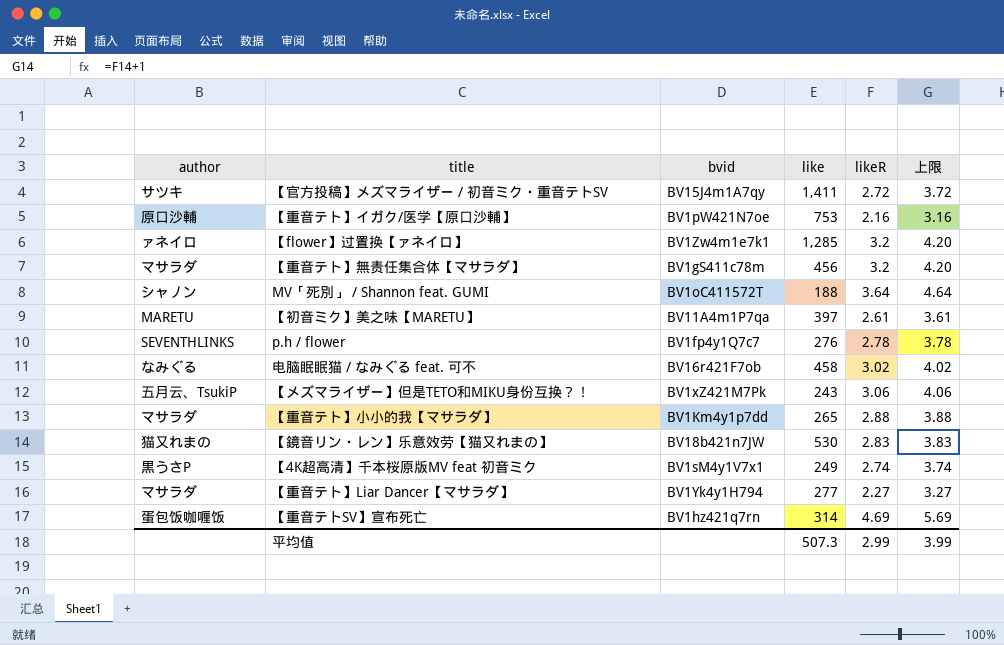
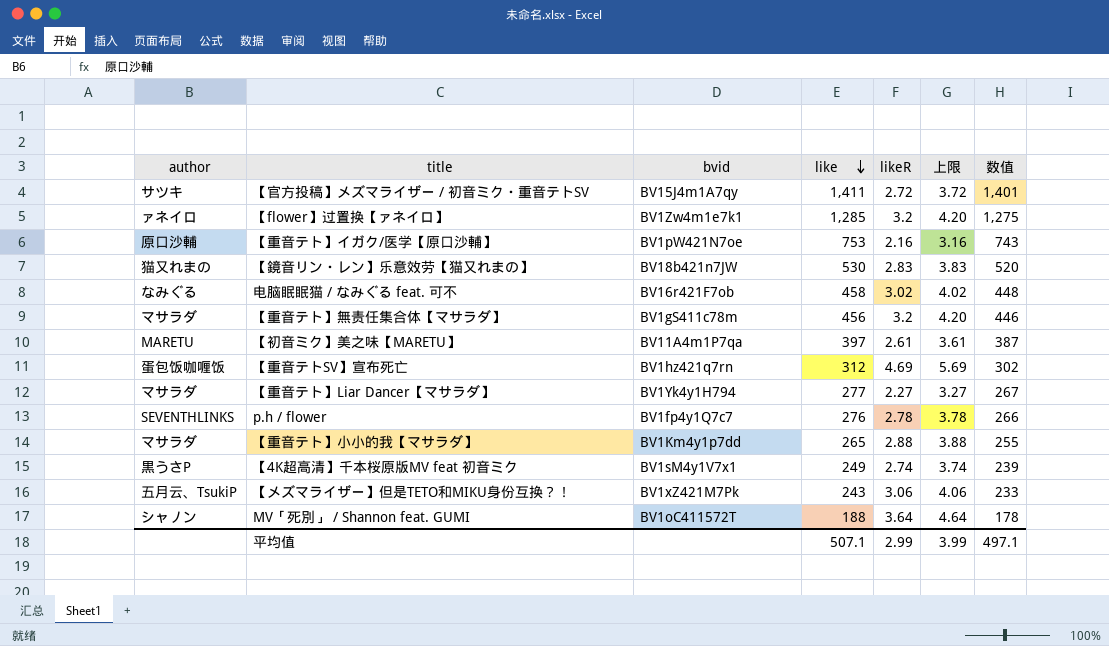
row order: none -> like descending
column 数值 | formula: none -> [like] - 10
【重音テトSV】宣布死亡 | like: 314 -> 312
平均值 | like: 507.3 -> 507.1

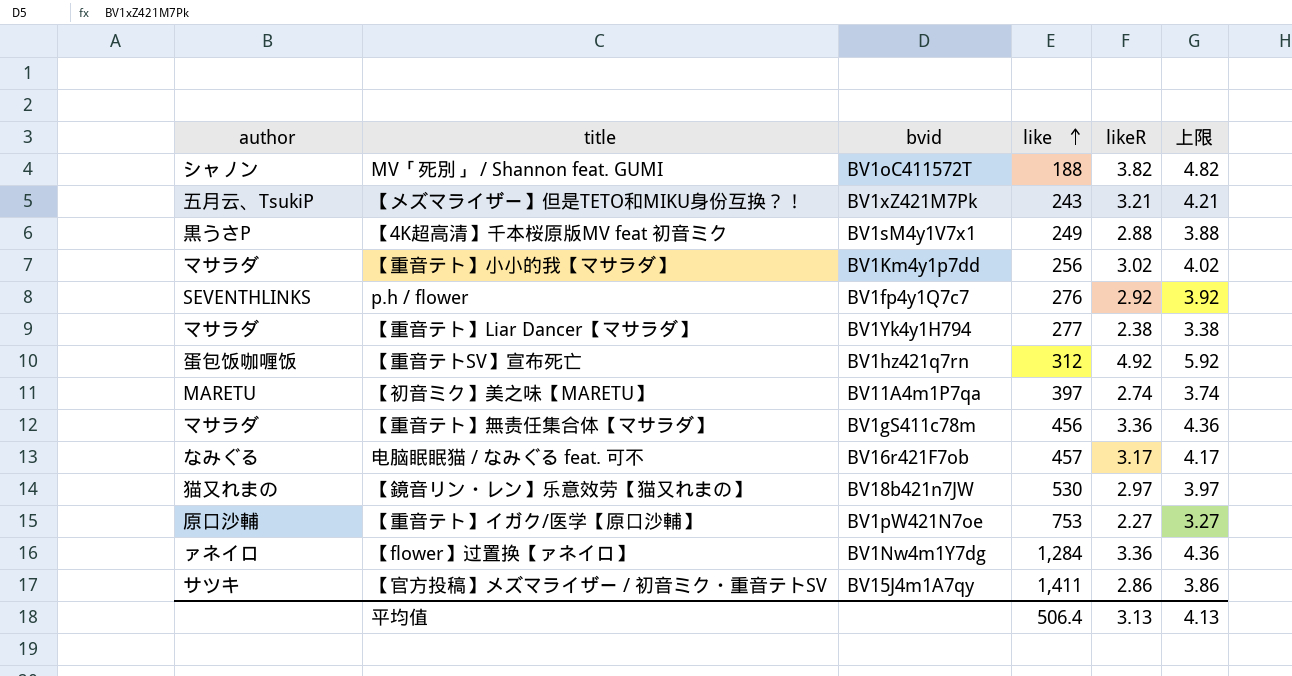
row order: like descending -> like ascending
column 数值 | formula: [like] - 10 -> none
MV「死別」 / Shannon feat. GUMI | likeR: 3.64 -> 3.82
MV「死別」 / Shannon feat. GUMI | 上限: 4.64 -> 4.82
【メズマライザー】但是TETO和MIKU身份互换？！ | likeR: 3.06 -> 3.21
【メズマライザー】但是TETO和MIKU身份互换？！ | 上限: 4.06 -> 4.21
【4K超高清】千本桜原版MV feat 初音ミク | likeR: 2.74 -> 2.88
【4K超高清】千本桜原版MV feat 初音ミク | 上限: 3.74 -> 3.88
【重音テト】小小的我【マサラダ】 | like: 265 -> 256
【重音テト】小小的我【マサラダ】 | likeR: 2.88 -> 3.02
【重音テト】小小的我【マサラダ】 | 上限: 3.88 -> 4.02
p.h / flower | likeR: 2.78 -> 2.92
p.h / flower | 上限: 3.78 -> 3.92
【重音テト】Liar Dancer【マサラダ】 | likeR: 2.27 -> 2.38
【重音テト】Liar Dancer【マサラダ】 | 上限: 3.27 -> 3.38
【重音テトSV】宣布死亡 | likeR: 4.69 -> 4.92
【重音テトSV】宣布死亡 | 上限: 5.69 -> 5.92
【初音ミク】美之味【MARETU】 | likeR: 2.61 -> 2.74
【初音ミク】美之味【MARETU】 | 上限: 3.61 -> 3.74
【重音テト】無责任集合体【マサラダ】 | likeR: 3.2 -> 3.36
【重音テト】無责任集合体【マサラダ】 | 上限: 4.20 -> 4.36
电脑眠眠猫 / なみぐる feat. 可不 | like: 458 -> 457
电脑眠眠猫 / なみぐる feat. 可不 | likeR: 3.02 -> 3.17
电脑眠眠猫 / なみぐる feat. 可不 | 上限: 4.02 -> 4.17
【鏡音リン・レン】乐意效劳【猫又れまの】 | likeR: 2.83 -> 2.97
【鏡音リン・レン】乐意效劳【猫又れまの】 | 上限: 3.83 -> 3.97
【重音テト】イガク/医学【原口沙輔】 | likeR: 2.16 -> 2.27
【重音テト】イガク/医学【原口沙輔】 | 上限: 3.16 -> 3.27
【flower】过置换【ァネイロ】 | bvid: BV1Zw4m1e7k1 -> BV1Nw4m1Y7dg
【flower】过置换【ァネイロ】 | like: 1,285 -> 1,284
【flower】过置换【ァネイロ】 | likeR: 3.2 -> 3.36
【flower】过置换【ァネイロ】 | 上限: 4.20 -> 4.36
【官方投稿】メズマライザー / 初音ミク・重音テトSV | likeR: 2.72 -> 2.86
【官方投稿】メズマライザー / 初音ミク・重音テトSV | 上限: 3.72 -> 3.86
平均值 | like: 507.1 -> 506.4
平均值 | likeR: 2.99 -> 3.13
平均值 | 上限: 3.99 -> 4.13

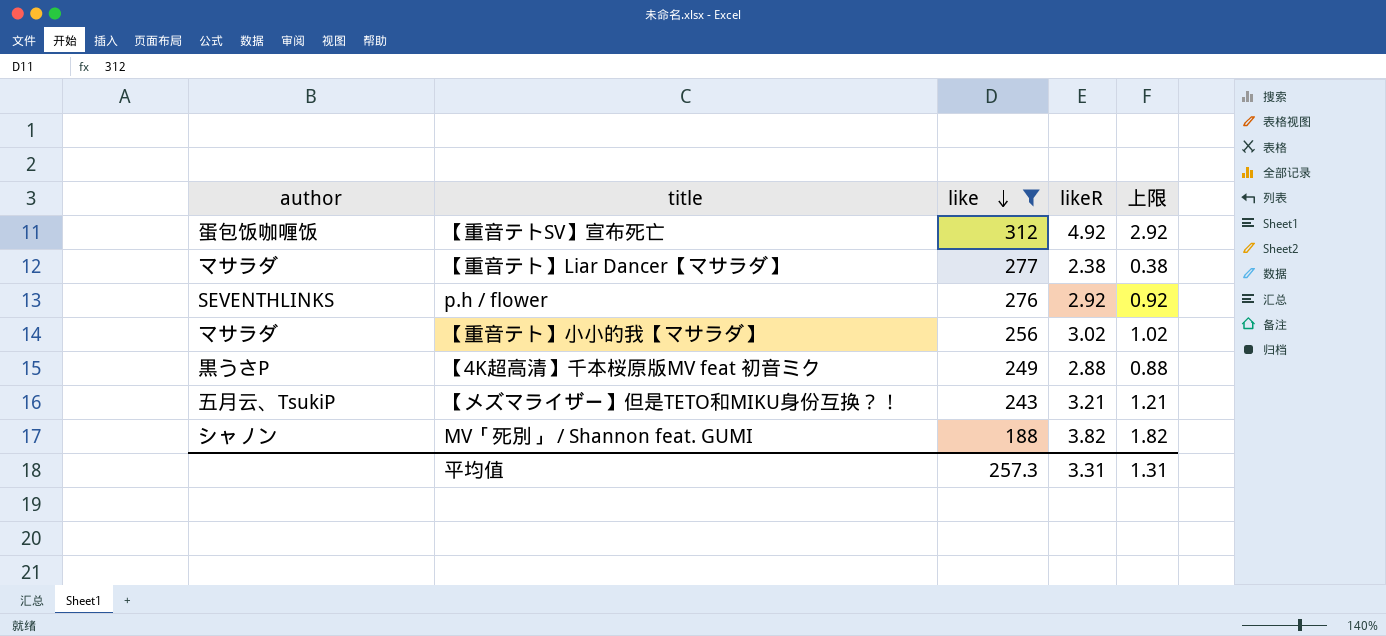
filter: none -> like <= 312
row order: like ascending -> like descending
column bvid | position: 3 -> none
column 上限 | formula: [likeR] + 1 -> [likeR] - 2
平均值 | like: 506.4 -> 257.3
平均值 | likeR: 3.13 -> 3.31
平均值 | 上限: 4.13 -> 1.31

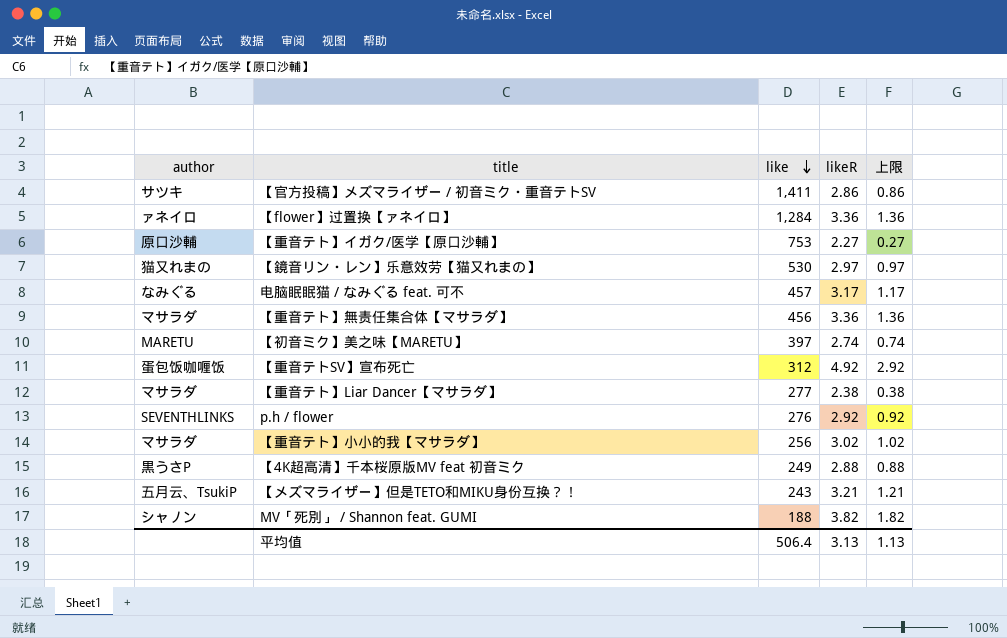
filter: like <= 312 -> none
平均值 | like: 257.3 -> 506.4
平均值 | likeR: 3.31 -> 3.13
平均值 | 上限: 1.31 -> 1.13

